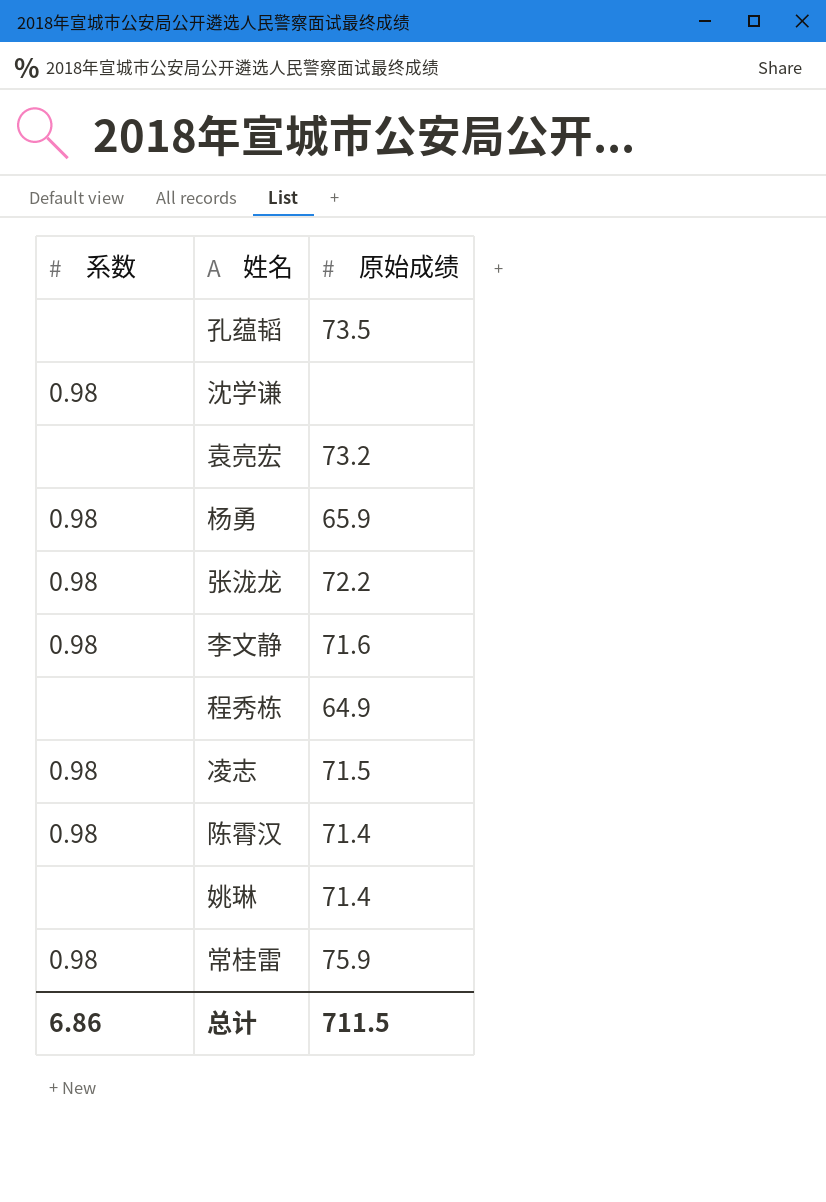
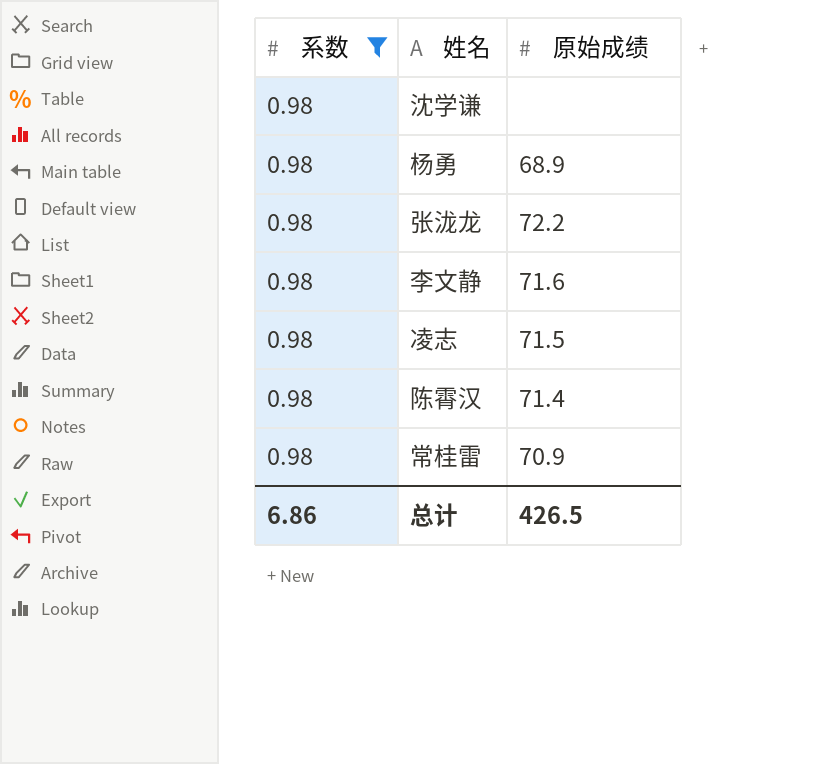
filter: none -> 系数 = 0.98
杨勇 | 原始成绩: 65.9 -> 68.9
常桂雷 | 原始成绩: 75.9 -> 70.9
总计 | 原始成绩: 711.5 -> 426.5

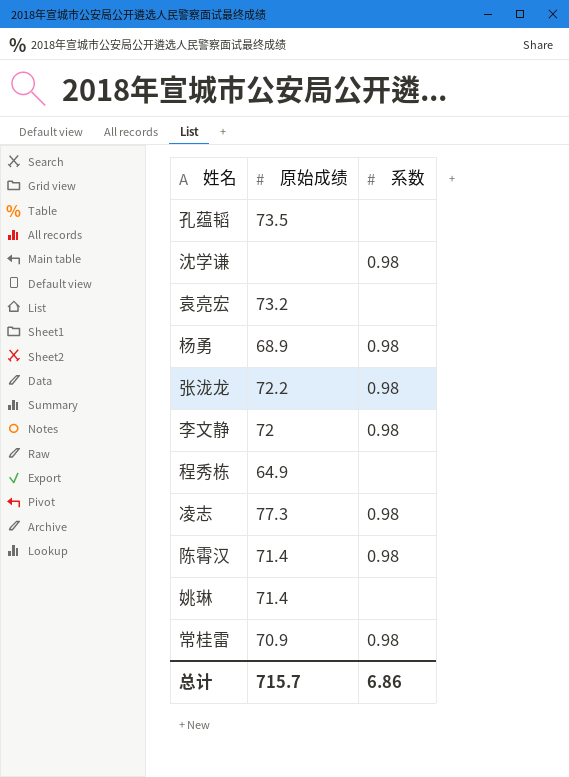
filter: 系数 = 0.98 -> none
column 系数 | position: 1 -> 3
李文静 | 原始成绩: 71.6 -> 72
凌志 | 原始成绩: 71.5 -> 77.3
总计 | 原始成绩: 426.5 -> 715.7

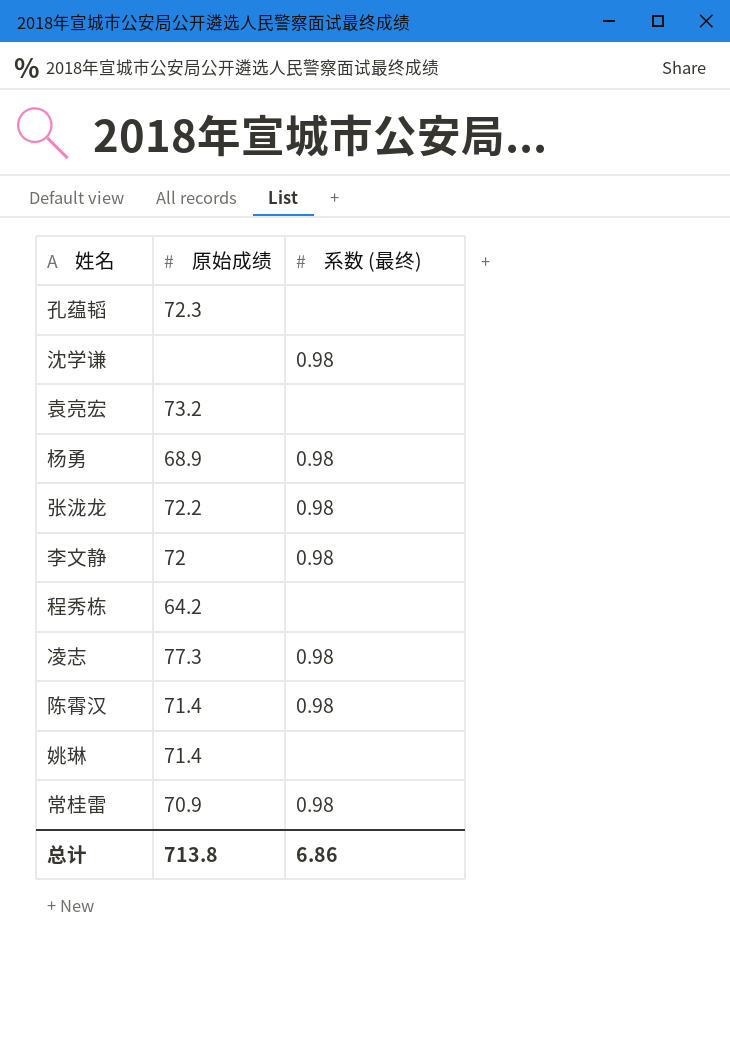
column name: 系数 -> 系数 (最终)
孔蕴韬 | 原始成绩: 73.5 -> 72.3
程秀栋 | 原始成绩: 64.9 -> 64.2
总计 | 原始成绩: 715.7 -> 713.8

